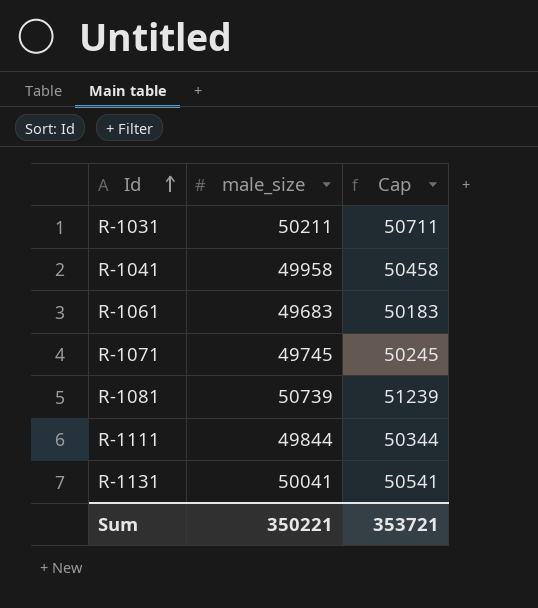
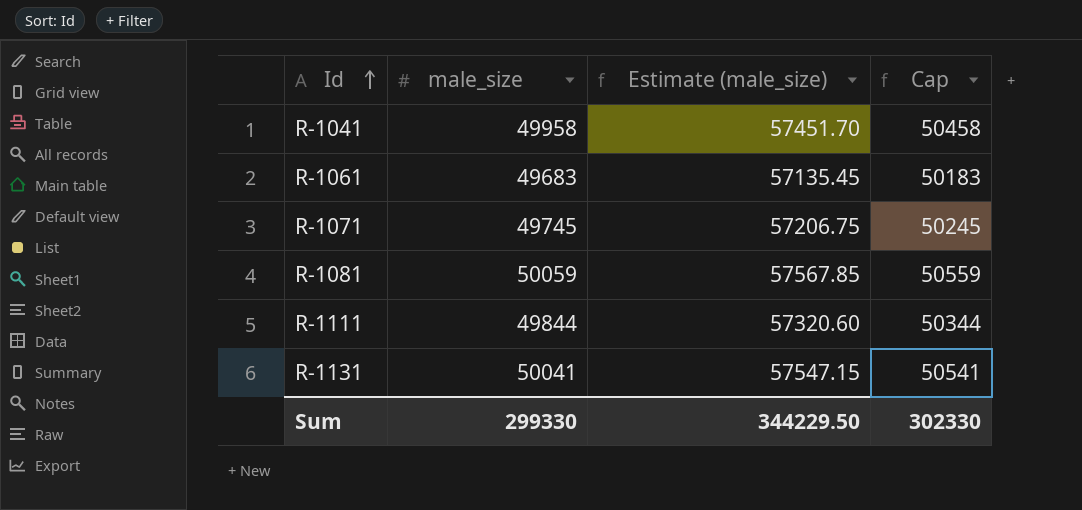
column Estimate (male_size) | formula: none -> [male_size] * 1.15
row R-1031: 50211 | 50711 -> none
R-1081 | male_size: 50739 -> 50059
R-1081 | Cap: 51239 -> 50559
Sum | male_size: 350221 -> 299330
Sum | Cap: 353721 -> 302330

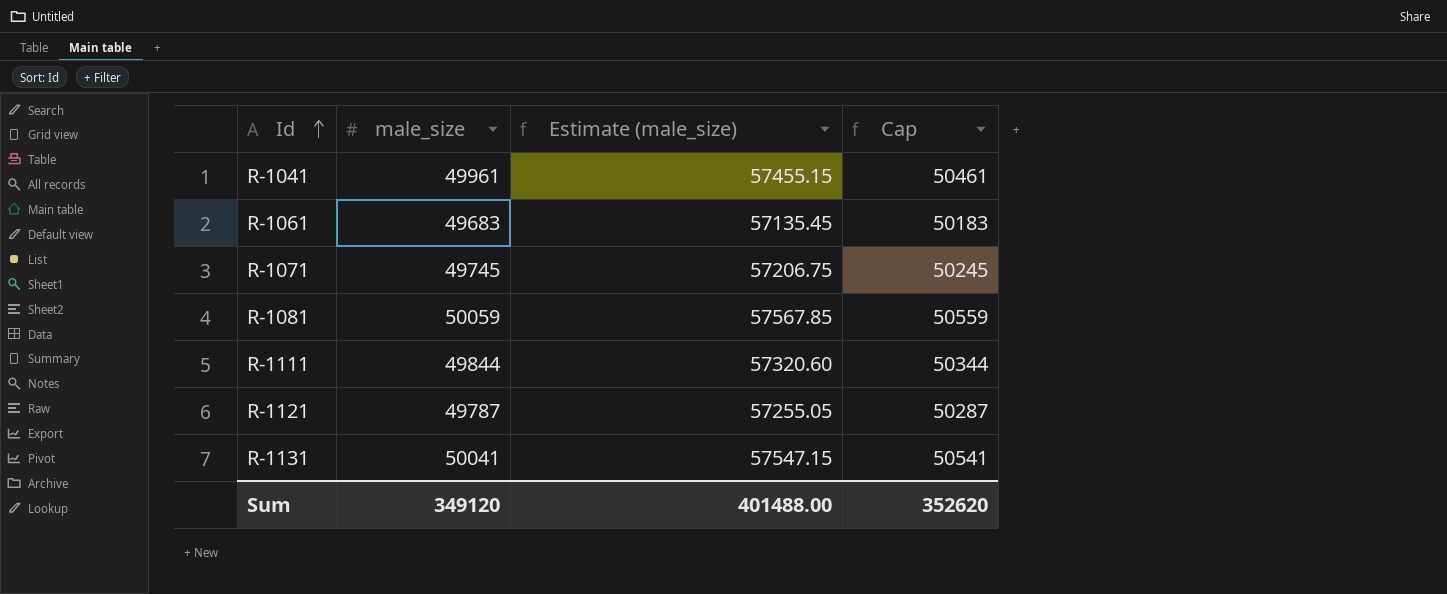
R-1041 | male_size: 49958 -> 49961
R-1041 | Estimate (male_size): 57451.70 -> 57455.15
R-1041 | Cap: 50458 -> 50461
row R-1121: none -> 49787 | 57255.05 | 50287
Sum | male_size: 299330 -> 349120
Sum | Estimate (male_size): 344229.50 -> 401488.00
Sum | Cap: 302330 -> 352620

